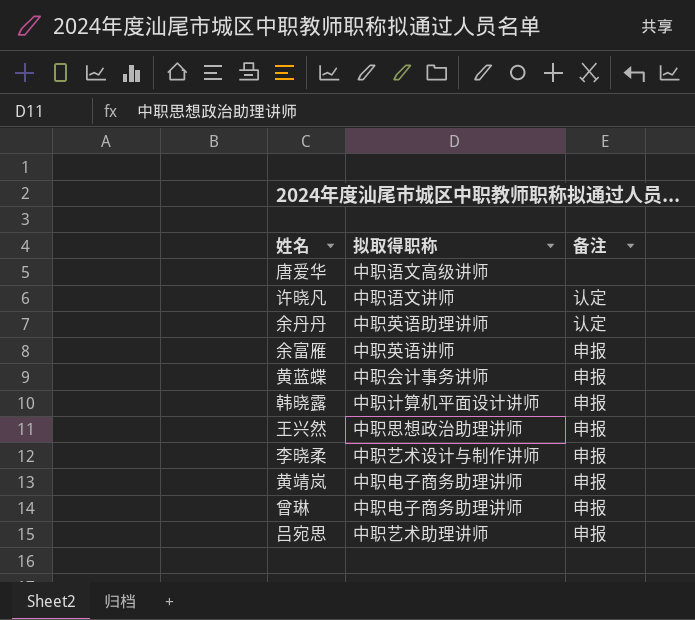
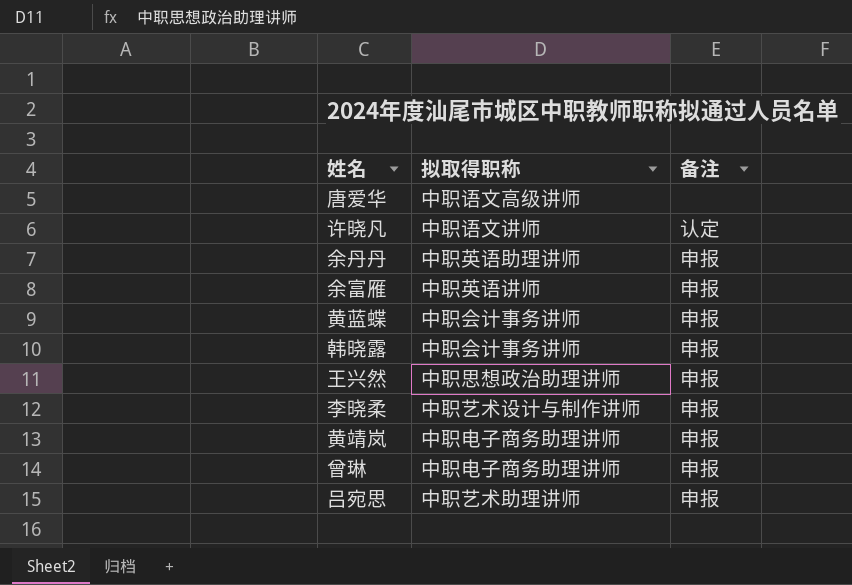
余丹丹 | 备注: 认定 -> 申报
韩晓露 | 拟取得职称: 中职计算机平面设计讲师 -> 中职会计事务讲师

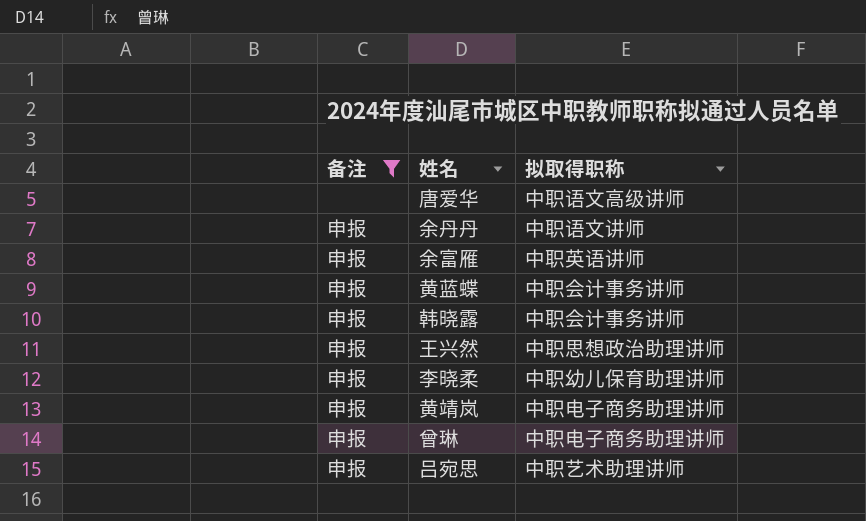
filter: none -> 备注 != 认定
column 备注 | position: 3 -> 1
余丹丹 | 拟取得职称: 中职英语助理讲师 -> 中职语文讲师
李晓柔 | 拟取得职称: 中职艺术设计与制作讲师 -> 中职幼儿保育助理讲师

